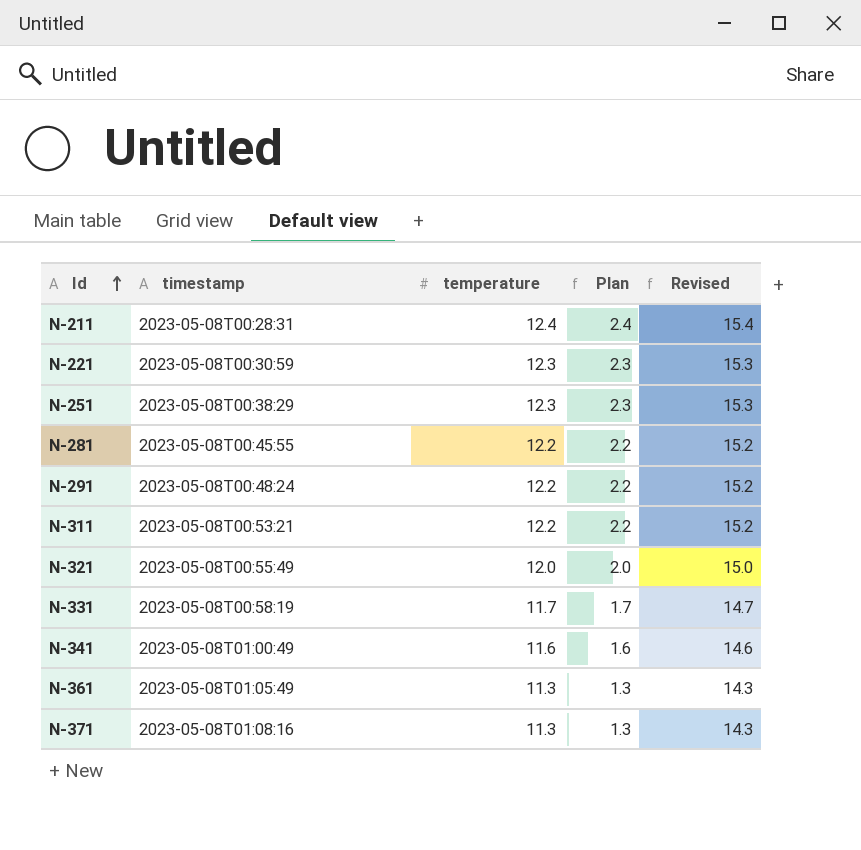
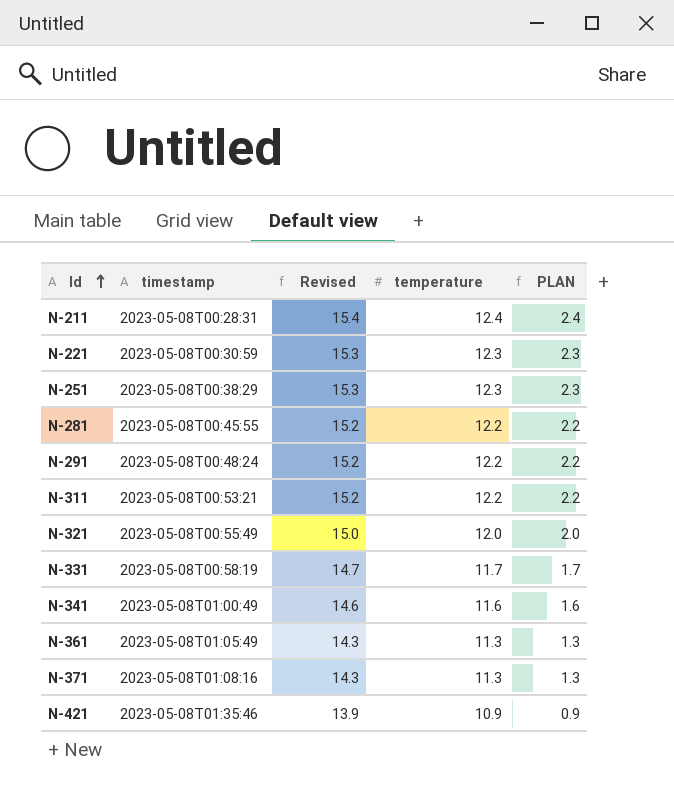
column Revised | position: 5 -> 3
column name: Plan -> PLAN
row N-421: none -> 2023-05-08T01:35:46 | 13.9 | 10.9 | 0.9

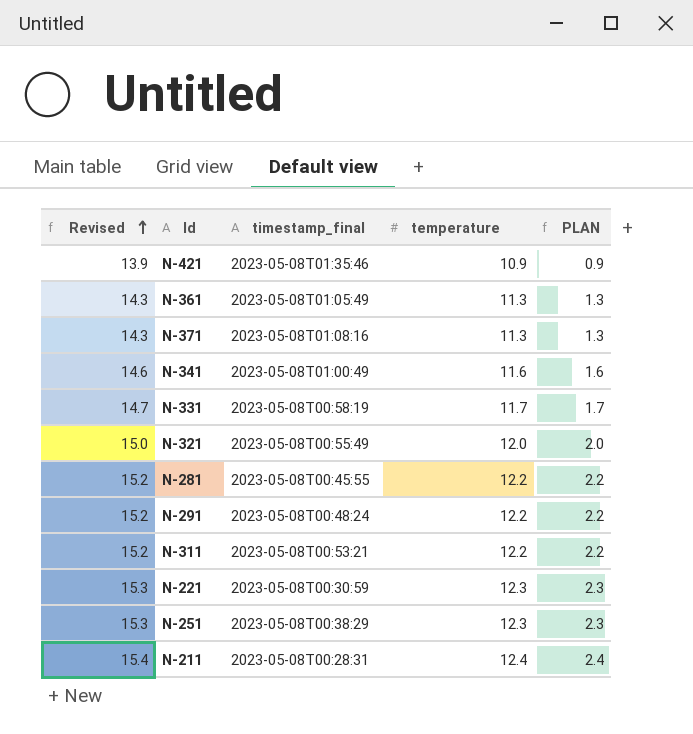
row order: Id ascending -> Revised ascending
column Revised | position: 3 -> 1
column name: timestamp -> timestamp_final

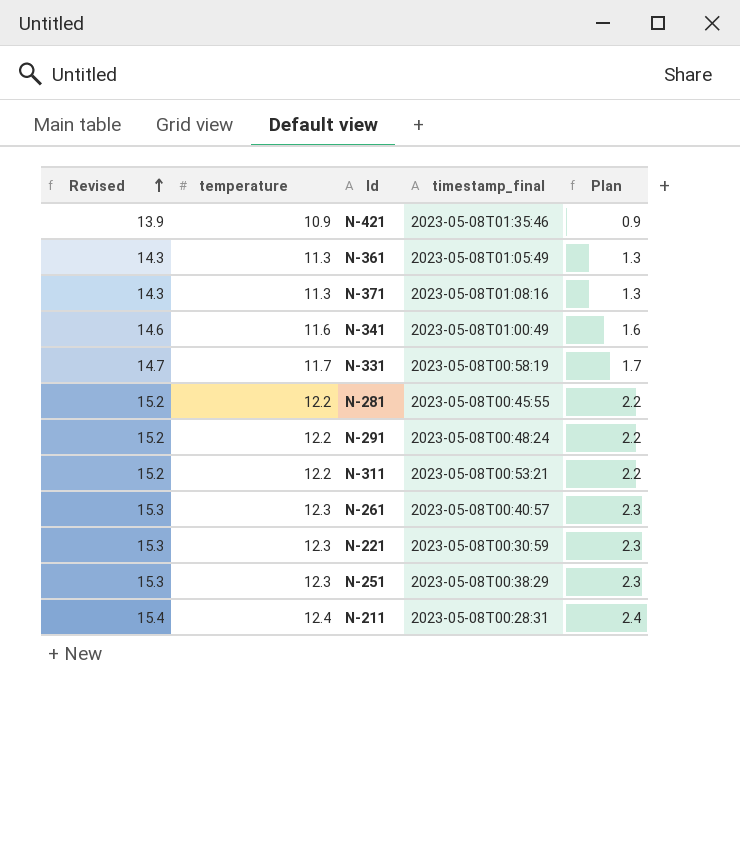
column temperature | position: 4 -> 2
column name: PLAN -> Plan
row N-321: 15.0 | 2023-05-08T00:55:49 | 12.0 | 2.0 -> none
row N-261: none -> 15.3 | 12.3 | 2023-05-08T00:40:57 | 2.3

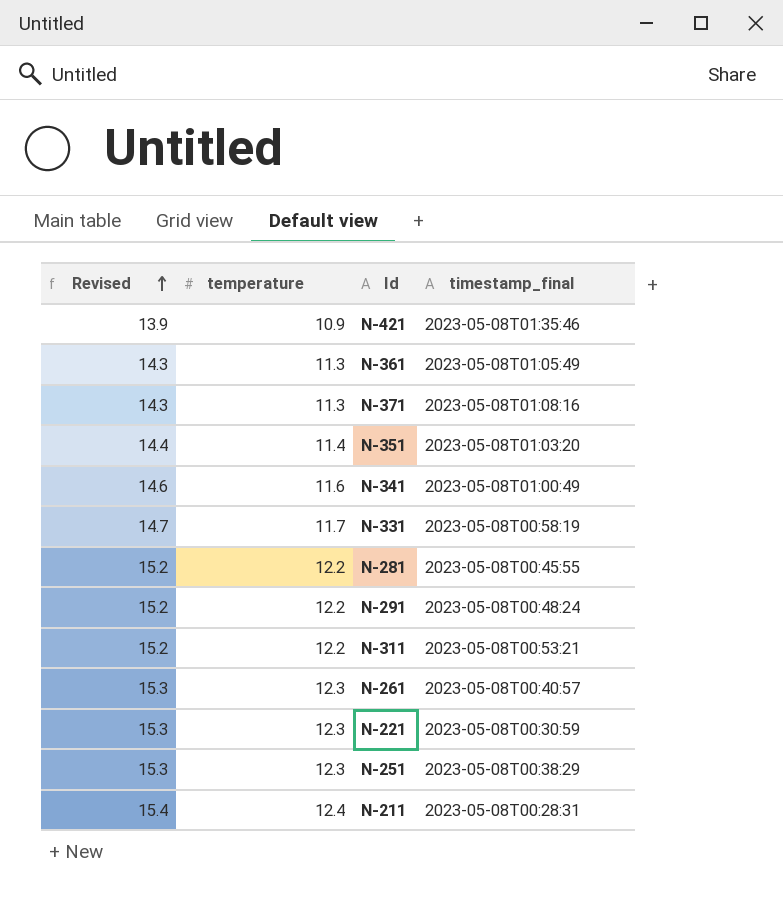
column Plan | formula: [temperature] - 10 -> none
row N-351: none -> 14.4 | 11.4 | 2023-05-08T01:03:20

